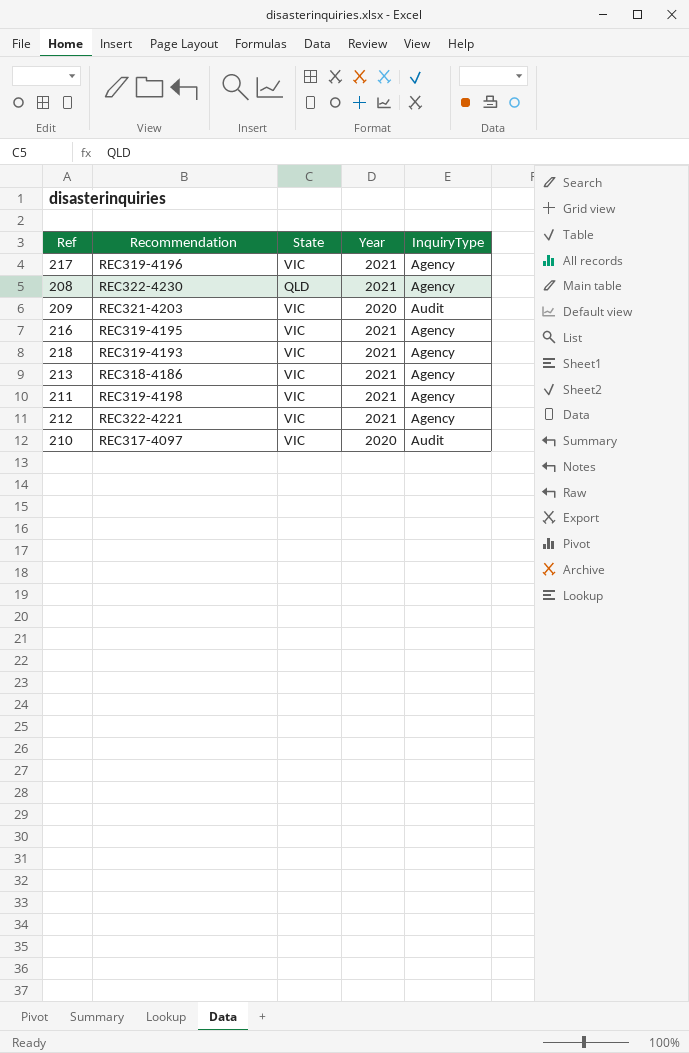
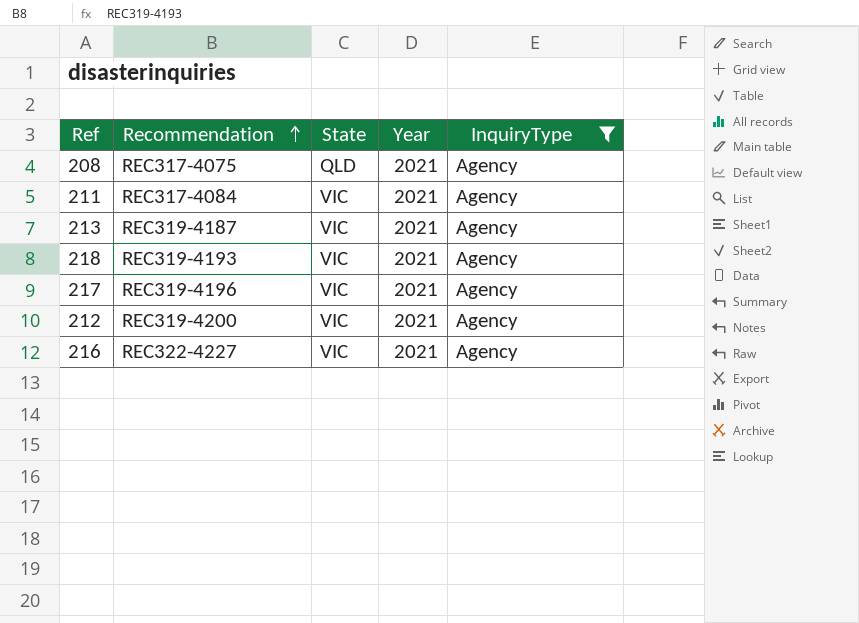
filter: none -> InquiryType = Agency
row order: none -> Recommendation ascending
208 | Recommendation: REC322-4230 -> REC317-4075
211 | Recommendation: REC319-4198 -> REC317-4084
213 | Recommendation: REC318-4186 -> REC319-4187
212 | Recommendation: REC322-4221 -> REC319-4200
216 | Recommendation: REC319-4195 -> REC322-4227

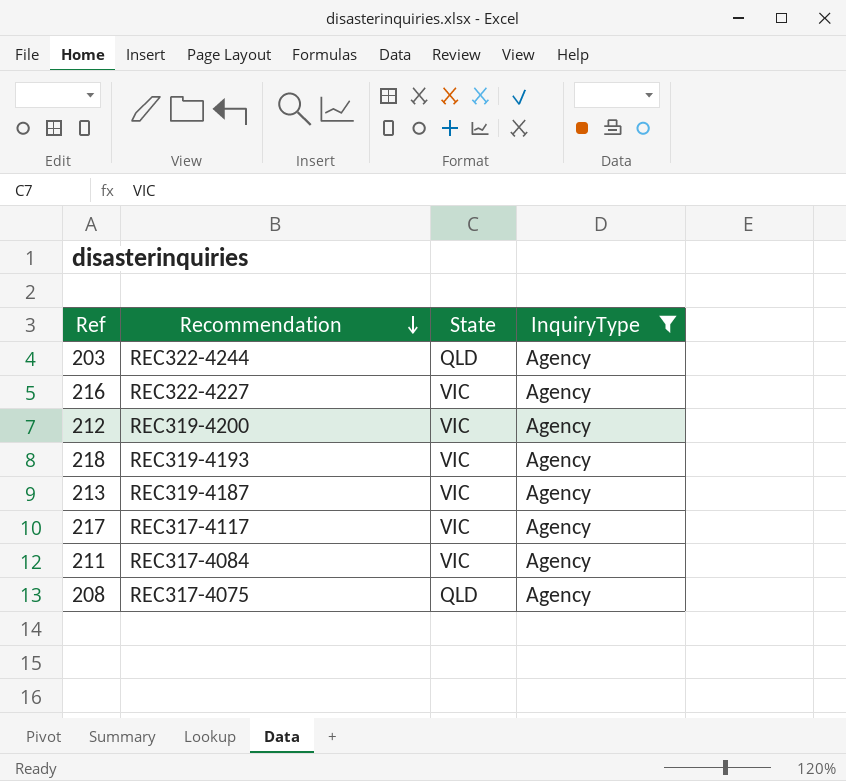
row order: Recommendation ascending -> Recommendation descending
column Year | position: 4 -> none
row 203: none -> REC322-4244 | QLD | Agency
217 | Recommendation: REC319-4196 -> REC317-4117

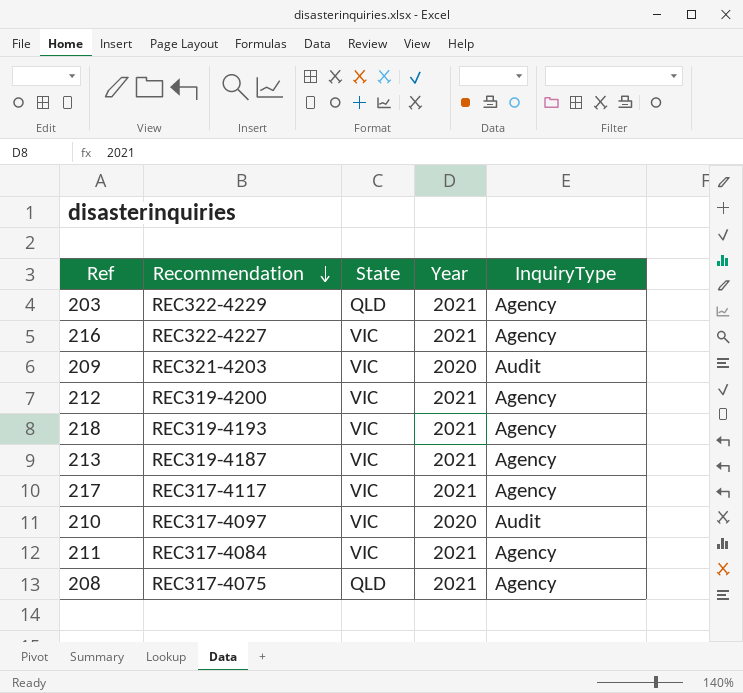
filter: InquiryType = Agency -> none
column Year | position: none -> 4
203 | Recommendation: REC322-4244 -> REC322-4229

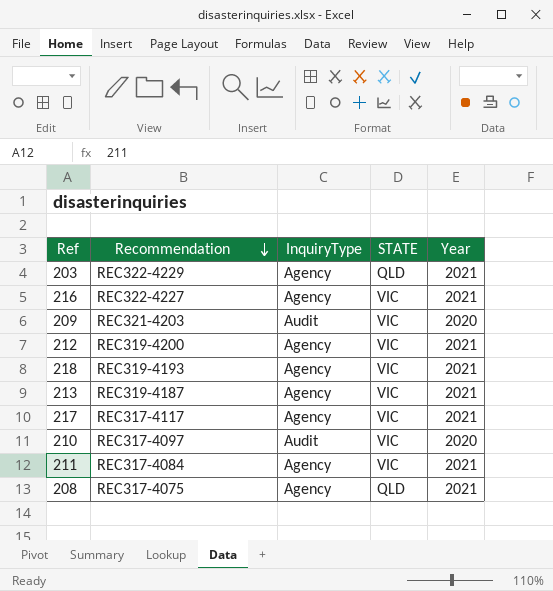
column InquiryType | position: 5 -> 3
column name: State -> STATE

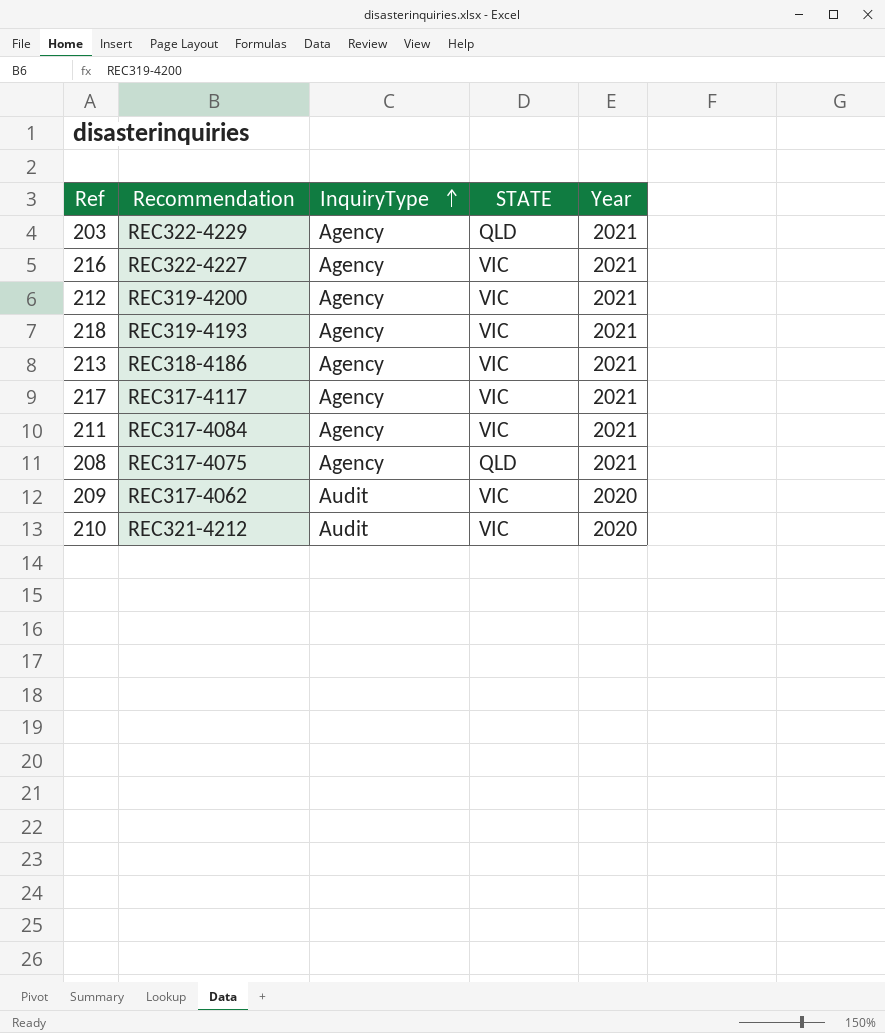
row order: Recommendation descending -> InquiryType ascending
213 | Recommendation: REC319-4187 -> REC318-4186
209 | Recommendation: REC321-4203 -> REC317-4062
210 | Recommendation: REC317-4097 -> REC321-4212

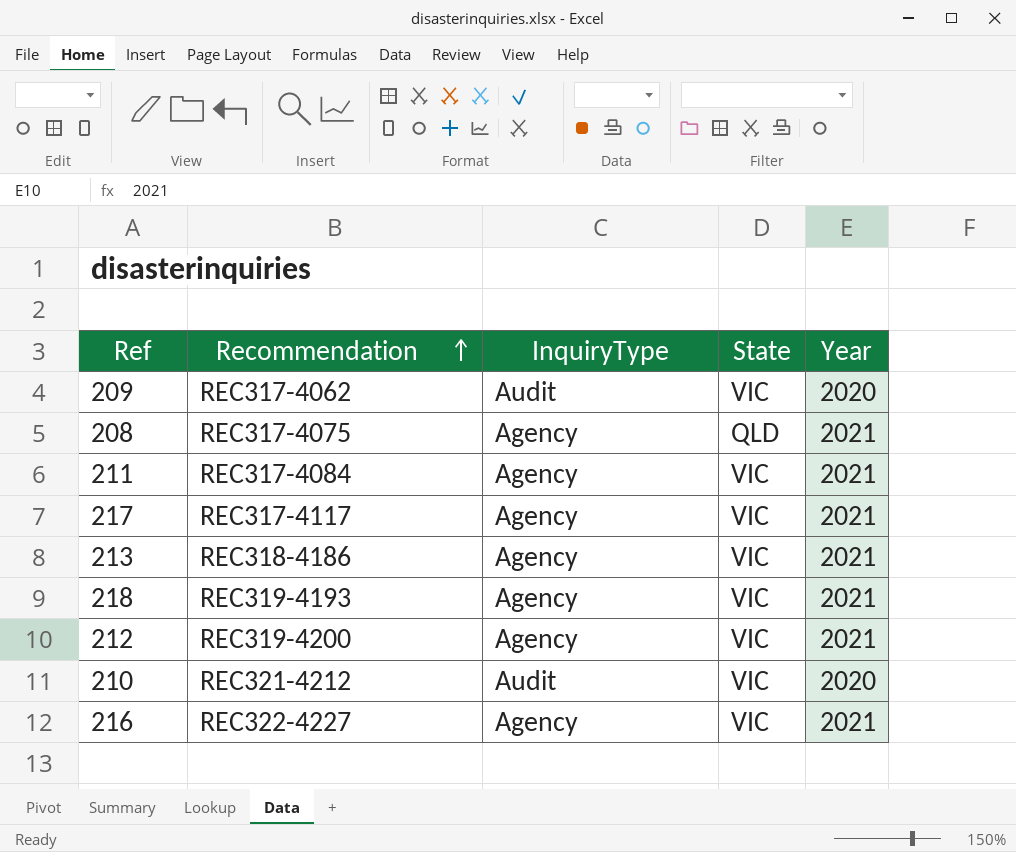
row order: InquiryType ascending -> Recommendation ascending
column name: STATE -> State
row 203: REC322-4229 | Agency | QLD | 2021 -> none

